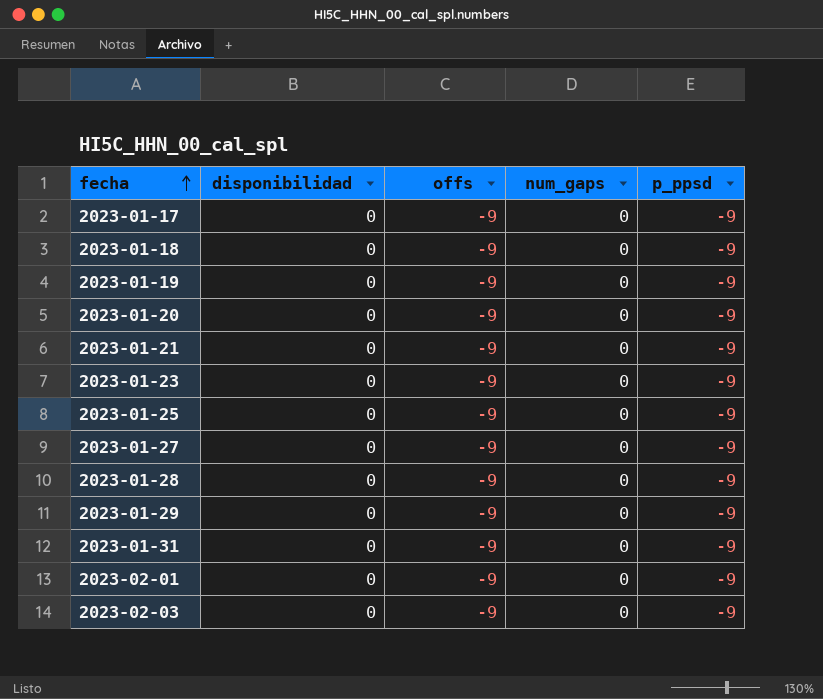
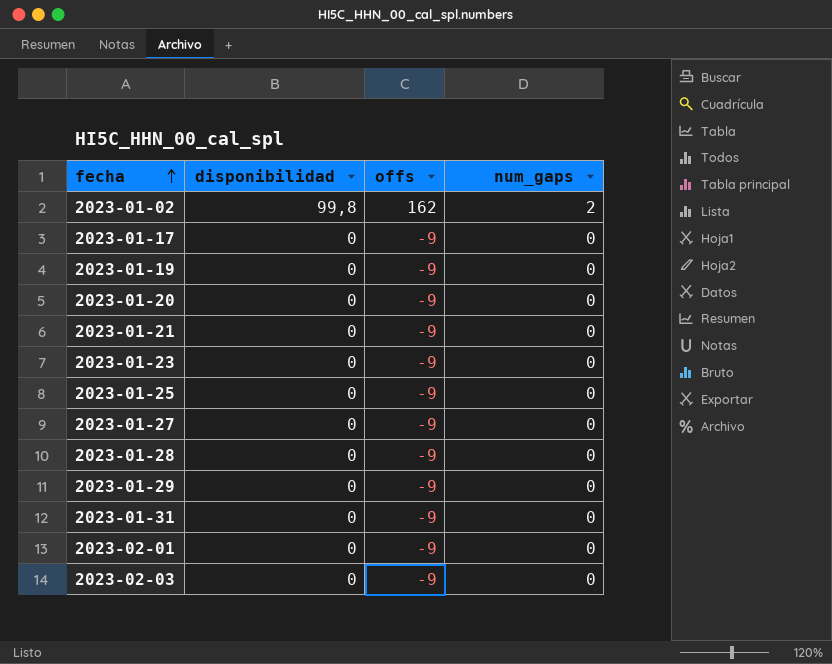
column p_ppsd | position: 5 -> none
row 2023-01-18: 0 | -9 | 0 | -9 -> none
row 2023-01-02: none -> 99,8 | 162 | 2

